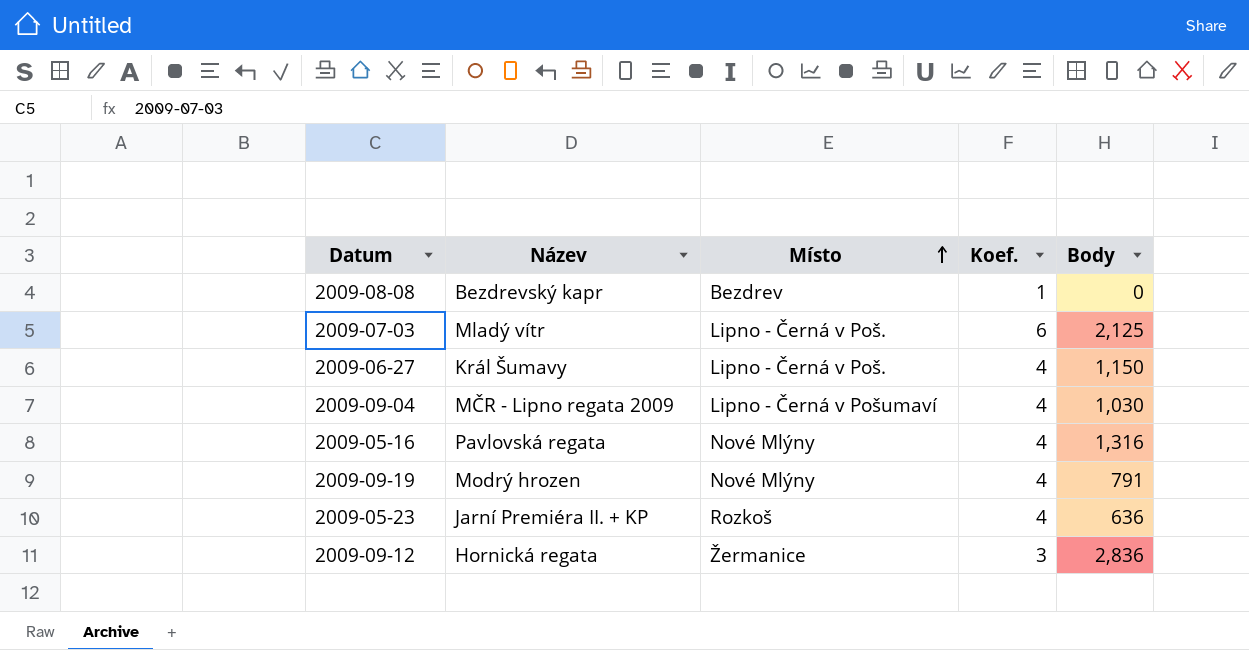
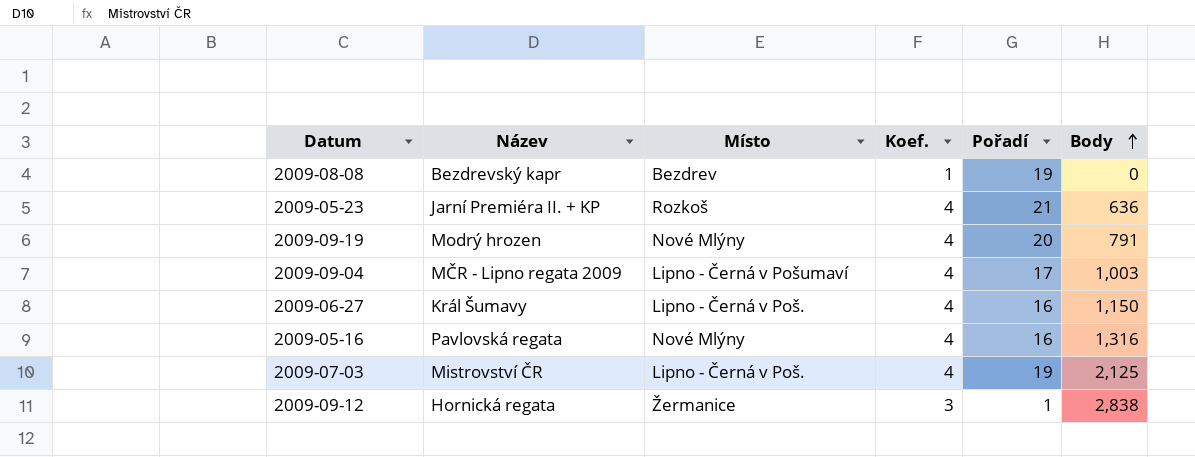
row order: Místo ascending -> Body ascending
column Pořadí | position: none -> 5
2009-09-04 | Body: 1,030 -> 1,003
2009-07-03 | Název: Mladý vítr -> Mistrovství ČR
2009-07-03 | Koef.: 6 -> 4
2009-09-12 | Body: 2,836 -> 2,838

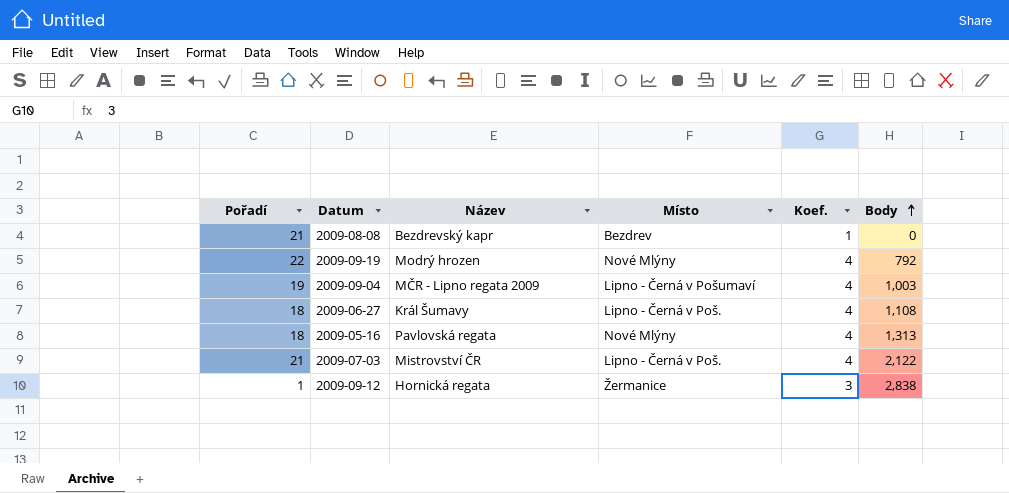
column Pořadí | position: 5 -> 1
row 2009-05-23: Jarní Premiéra II. + KP | Rozkoš | 4 | 21 | 636 -> none
2009-08-08 | Pořadí: 19 -> 21
2009-09-19 | Pořadí: 20 -> 22
2009-09-19 | Body: 791 -> 792
2009-09-04 | Pořadí: 17 -> 19
2009-06-27 | Pořadí: 16 -> 18
2009-06-27 | Body: 1,150 -> 1,108
2009-05-16 | Pořadí: 16 -> 18
2009-05-16 | Body: 1,316 -> 1,313
2009-07-03 | Pořadí: 19 -> 21
2009-07-03 | Body: 2,125 -> 2,122

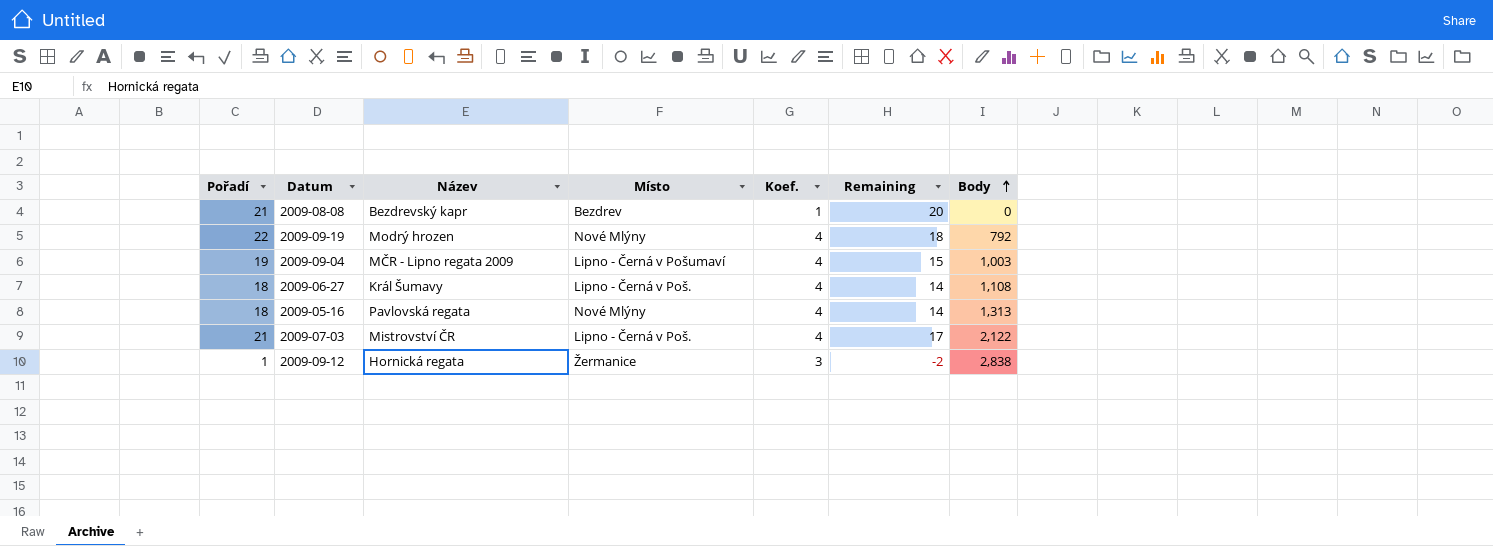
column Remaining | formula: none -> [Pořadí] - [Koef.]

